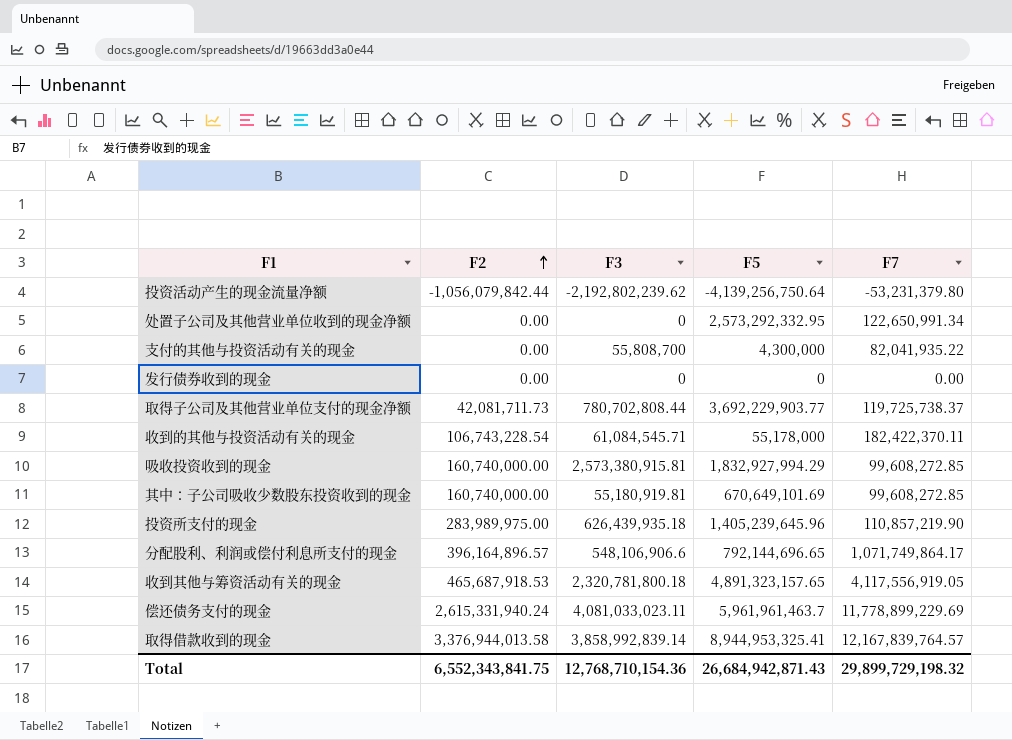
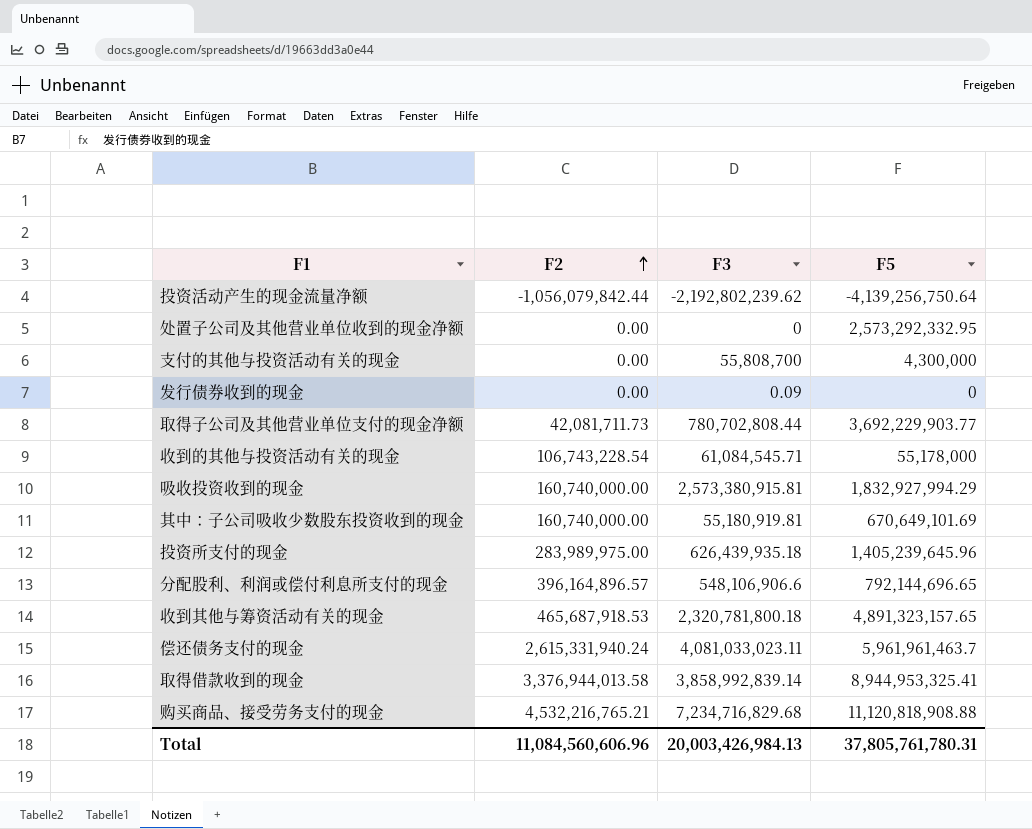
column F7 | position: 5 -> none
发行债券收到的现金 | F3: 0 -> 0.09
row 购买商品、接受劳务支付的现金: none -> 4,532,216,765.21 | 7,234,716,829.68 | 11,120,818,908.88
Total | F2: 6,552,343,841.75 -> 11,084,560,606.96
Total | F3: 12,768,710,154.36 -> 20,003,426,984.13
Total | F5: 26,684,942,871.43 -> 37,805,761,780.31

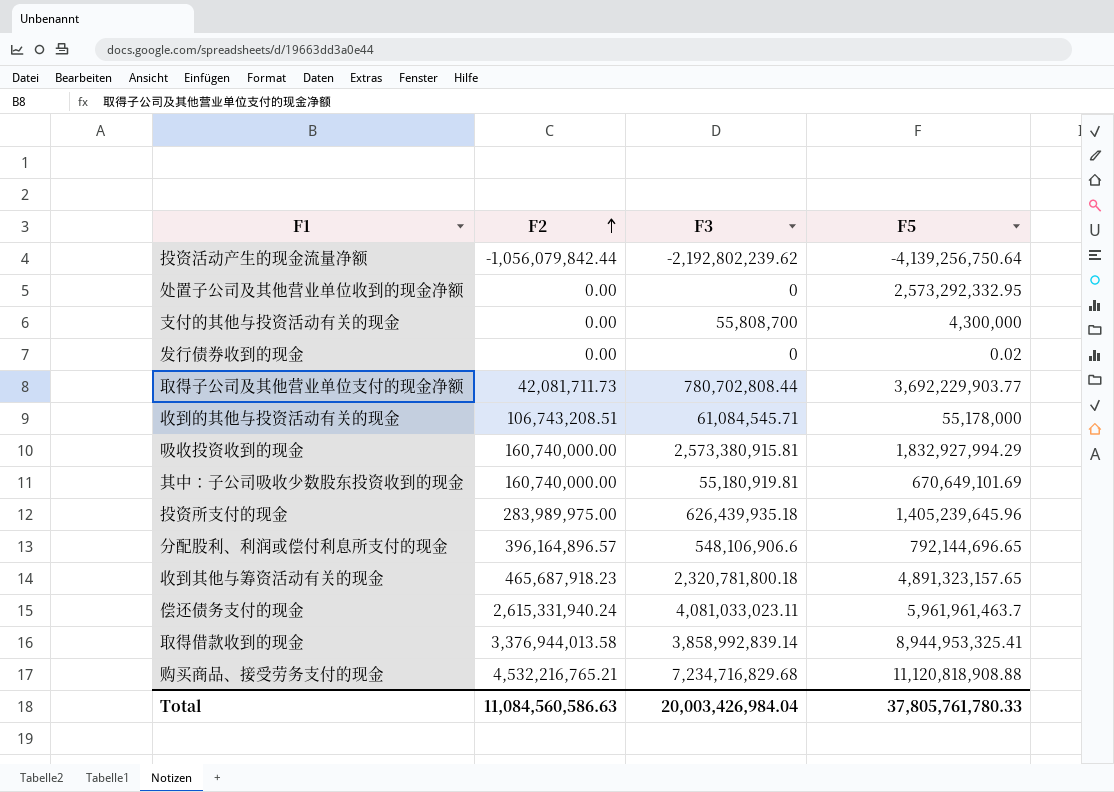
发行债券收到的现金 | F3: 0.09 -> 0
发行债券收到的现金 | F5: 0 -> 0.02
收到的其他与投资活动有关的现金 | F2: 106,743,228.54 -> 106,743,208.51
收到其他与筹资活动有关的现金 | F2: 465,687,918.53 -> 465,687,918.23
Total | F2: 11,084,560,606.96 -> 11,084,560,586.63
Total | F3: 20,003,426,984.13 -> 20,003,426,984.04
Total | F5: 37,805,761,780.31 -> 37,805,761,780.33

